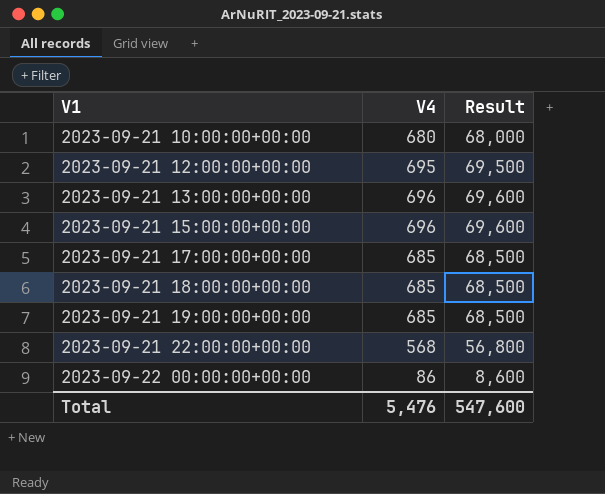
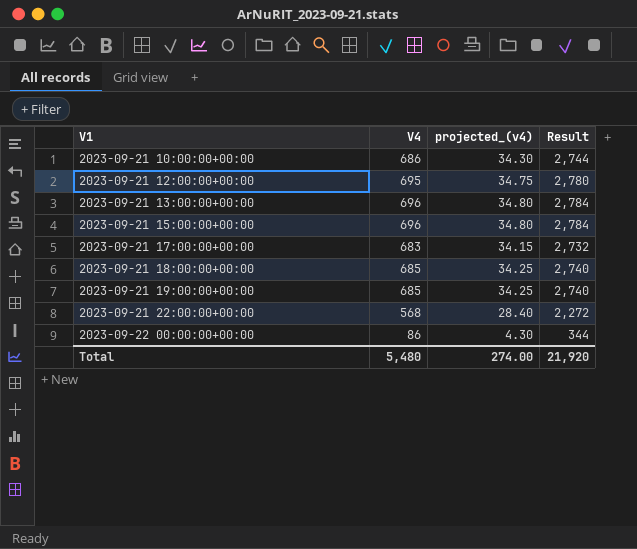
column projected_(v4) | formula: none -> [V4] * 0.05
column Result | formula: [V4] * 100 -> [V4] * 4
2023-09-21 10:00:00+00:00 | V4: 680 -> 686
2023-09-21 17:00:00+00:00 | V4: 685 -> 683
Total | V4: 5,476 -> 5,480
Total | Result: 547,600 -> 21,920

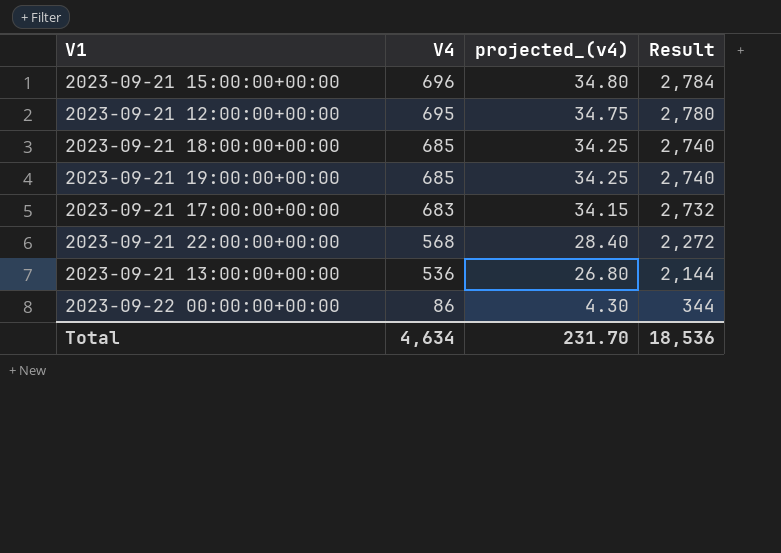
row order: V1 ascending -> V4 descending
row 2023-09-21 10:00:00+00:00: 686 | 34.30 | 2,744 -> none
2023-09-21 13:00:00+00:00 | V4: 696 -> 536
2023-09-21 13:00:00+00:00 | projected_(v4): 34.80 -> 26.80
2023-09-21 13:00:00+00:00 | Result: 2,784 -> 2,144
Total | V4: 5,480 -> 4,634
Total | projected_(v4): 274.00 -> 231.70
Total | Result: 21,920 -> 18,536

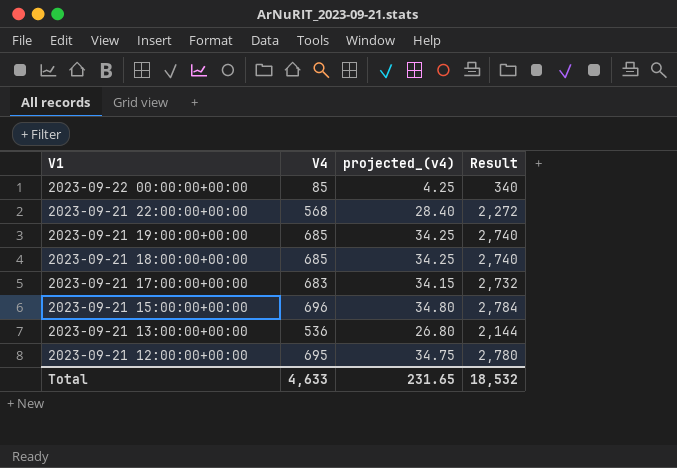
row order: V4 descending -> V1 descending
2023-09-22 00:00:00+00:00 | V4: 86 -> 85
2023-09-22 00:00:00+00:00 | projected_(v4): 4.30 -> 4.25
2023-09-22 00:00:00+00:00 | Result: 344 -> 340
Total | V4: 4,634 -> 4,633
Total | projected_(v4): 231.70 -> 231.65
Total | Result: 18,536 -> 18,532

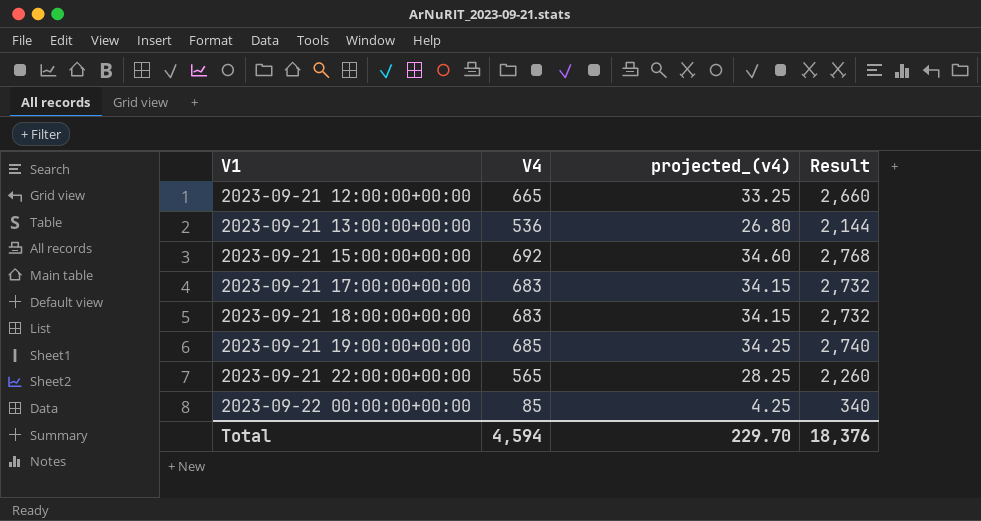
row order: V1 descending -> V1 ascending
2023-09-21 12:00:00+00:00 | V4: 695 -> 665
2023-09-21 12:00:00+00:00 | projected_(v4): 34.75 -> 33.25
2023-09-21 12:00:00+00:00 | Result: 2,780 -> 2,660
2023-09-21 15:00:00+00:00 | V4: 696 -> 692
2023-09-21 15:00:00+00:00 | projected_(v4): 34.80 -> 34.60
2023-09-21 15:00:00+00:00 | Result: 2,784 -> 2,768
2023-09-21 18:00:00+00:00 | V4: 685 -> 683
2023-09-21 18:00:00+00:00 | projected_(v4): 34.25 -> 34.15
2023-09-21 18:00:00+00:00 | Result: 2,740 -> 2,732
2023-09-21 22:00:00+00:00 | V4: 568 -> 565
2023-09-21 22:00:00+00:00 | projected_(v4): 28.40 -> 28.25
2023-09-21 22:00:00+00:00 | Result: 2,272 -> 2,260
Total | V4: 4,633 -> 4,594
Total | projected_(v4): 231.65 -> 229.70
Total | Result: 18,532 -> 18,376

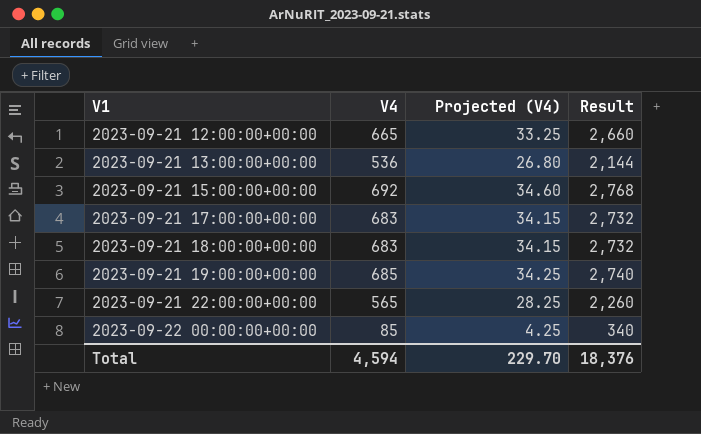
column name: projected_(v4) -> Projected (V4)

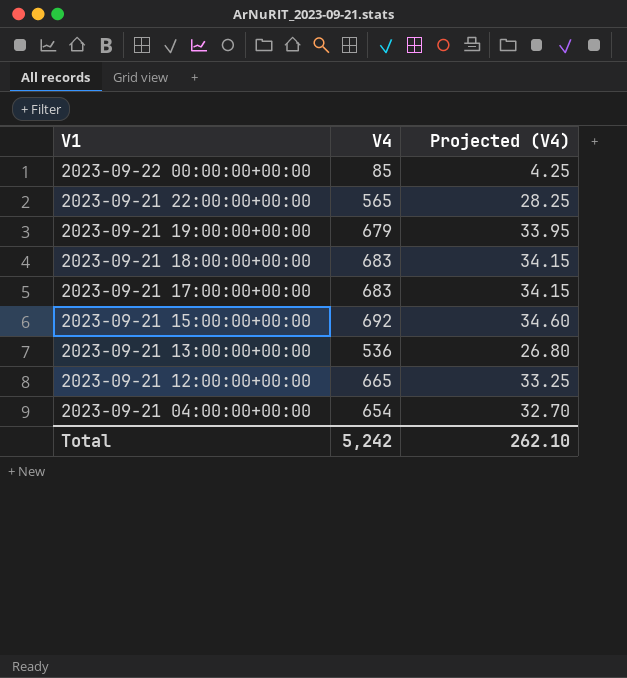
row order: V1 ascending -> V1 descending
column Result | formula: [V4] * 4 -> none
2023-09-21 19:00:00+00:00 | V4: 685 -> 679
2023-09-21 19:00:00+00:00 | Projected (V4): 34.25 -> 33.95
row 2023-09-21 04:00:00+00:00: none -> 654 | 32.70
Total | V4: 4,594 -> 5,242
Total | Projected (V4): 229.70 -> 262.10

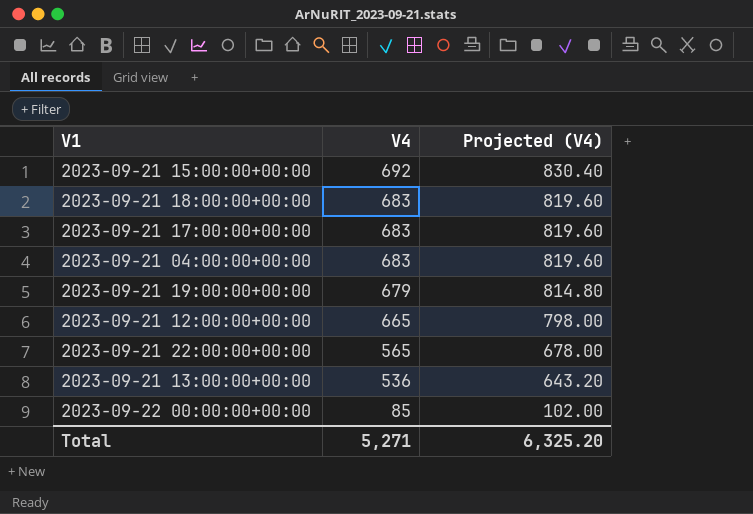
row order: V1 descending -> V4 descending
column Projected (V4) | formula: [V4] * 0.05 -> [V4] * 1.2
2023-09-21 04:00:00+00:00 | V4: 654 -> 683
Total | V4: 5,242 -> 5,271
Total | Projected (V4): 262.10 -> 6,325.20

